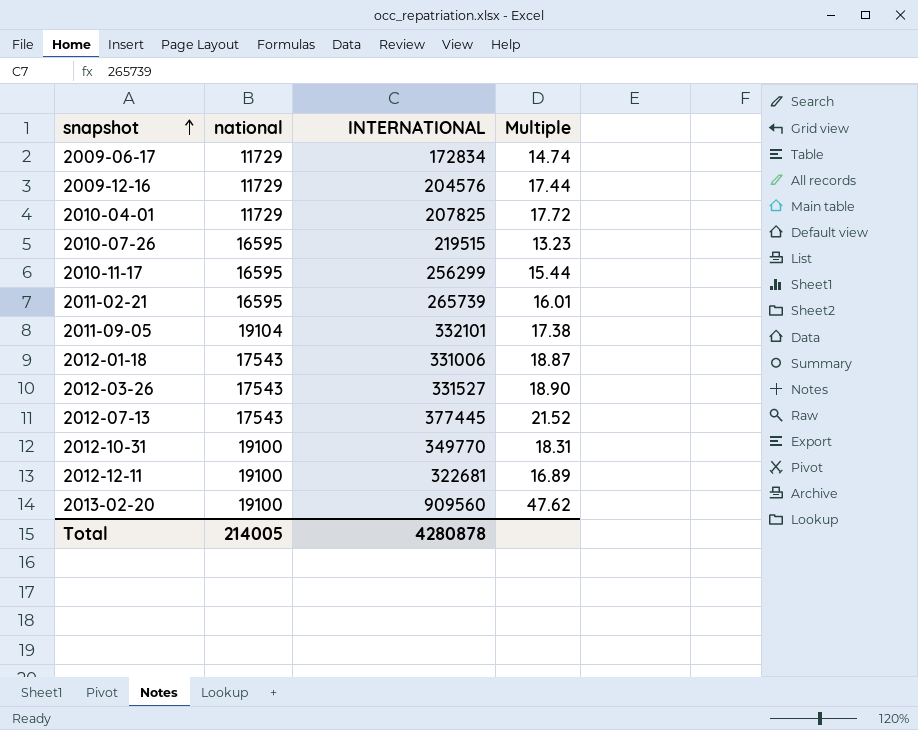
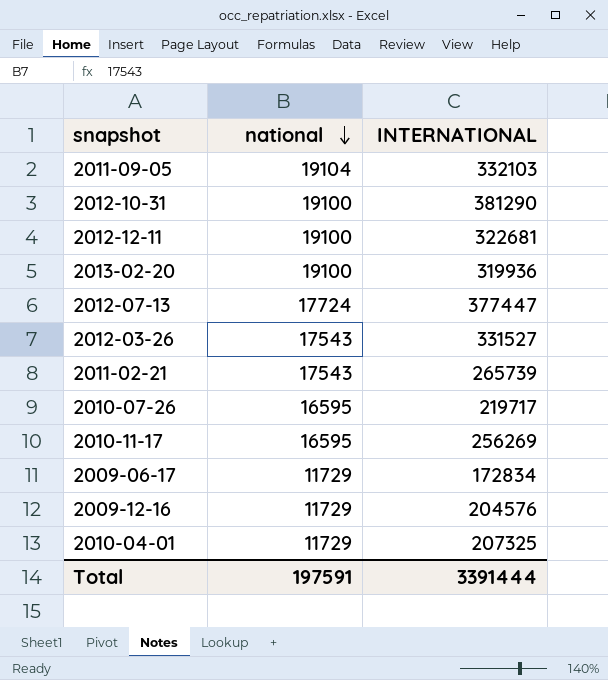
row order: snapshot ascending -> national descending
column Multiple | formula: [INTERNATIONAL] / [national] -> none
row 2012-01-18: 17543 | 331006 | 18.87 -> none
2011-09-05 | INTERNATIONAL: 332101 -> 332103
2012-10-31 | INTERNATIONAL: 349770 -> 381290
2013-02-20 | INTERNATIONAL: 909560 -> 319936
2012-07-13 | national: 17543 -> 17724
2012-07-13 | INTERNATIONAL: 377445 -> 377447
2011-02-21 | national: 16595 -> 17543
2010-07-26 | INTERNATIONAL: 219515 -> 219717
2010-11-17 | INTERNATIONAL: 256299 -> 256269
2010-04-01 | INTERNATIONAL: 207825 -> 207325
Total | national: 214005 -> 197591
Total | INTERNATIONAL: 4280878 -> 3391444

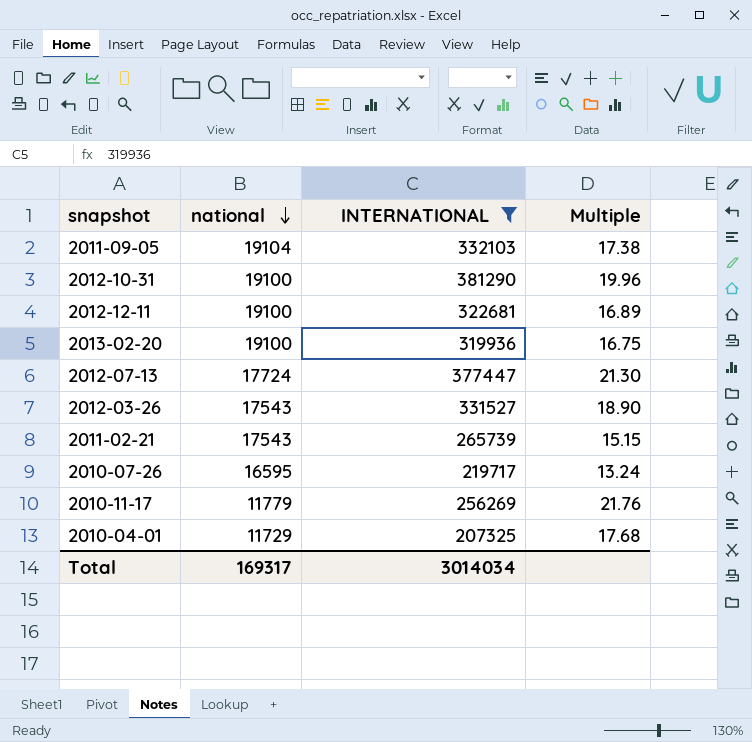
filter: none -> INTERNATIONAL >= 207325
column Multiple | formula: none -> [INTERNATIONAL] / [national]
2010-11-17 | national: 16595 -> 11779
Total | national: 197591 -> 169317
Total | INTERNATIONAL: 3391444 -> 3014034

